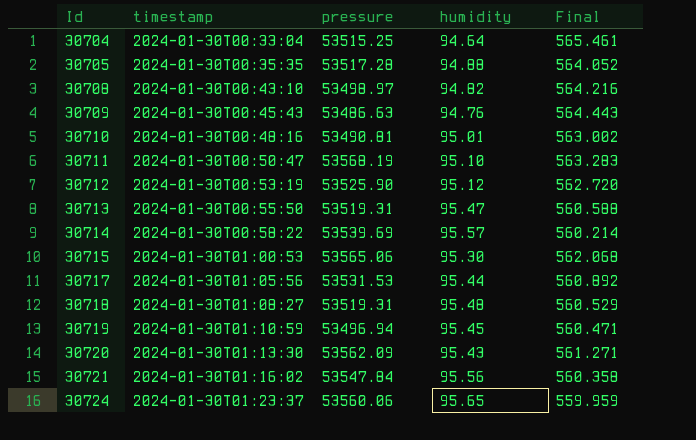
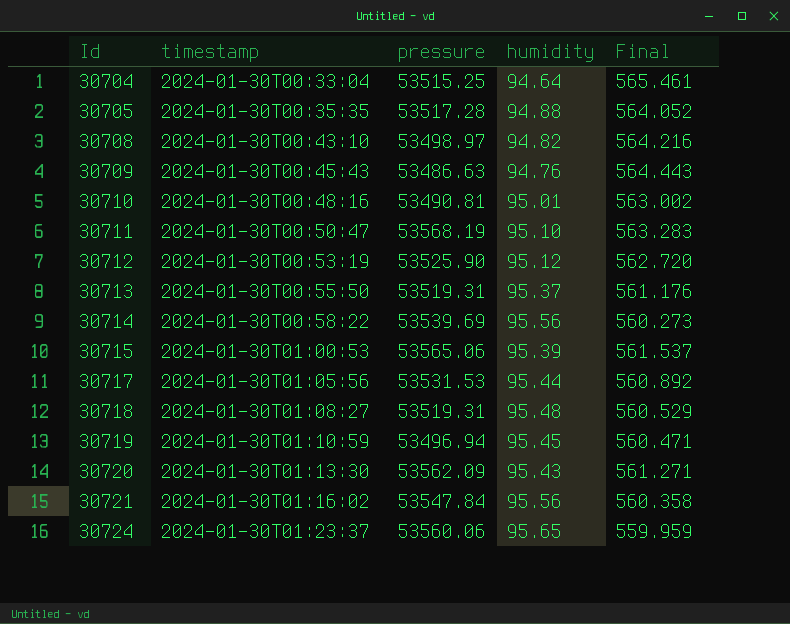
30713 | humidity: 95.47 -> 95.37
30713 | Final: 560.588 -> 561.176
30714 | humidity: 95.57 -> 95.56
30714 | Final: 560.214 -> 560.273
30715 | humidity: 95.30 -> 95.39
30715 | Final: 562.068 -> 561.537

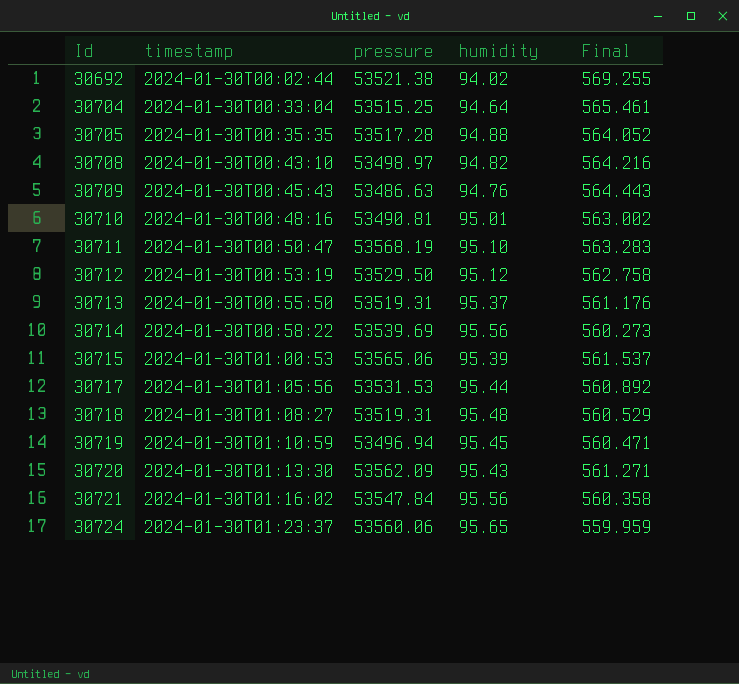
row 30692: none -> 2024-01-30T00:02:44 | 53521.38 | 94.02 | 569.255
30712 | pressure: 53525.90 -> 53529.50
30712 | Final: 562.720 -> 562.758

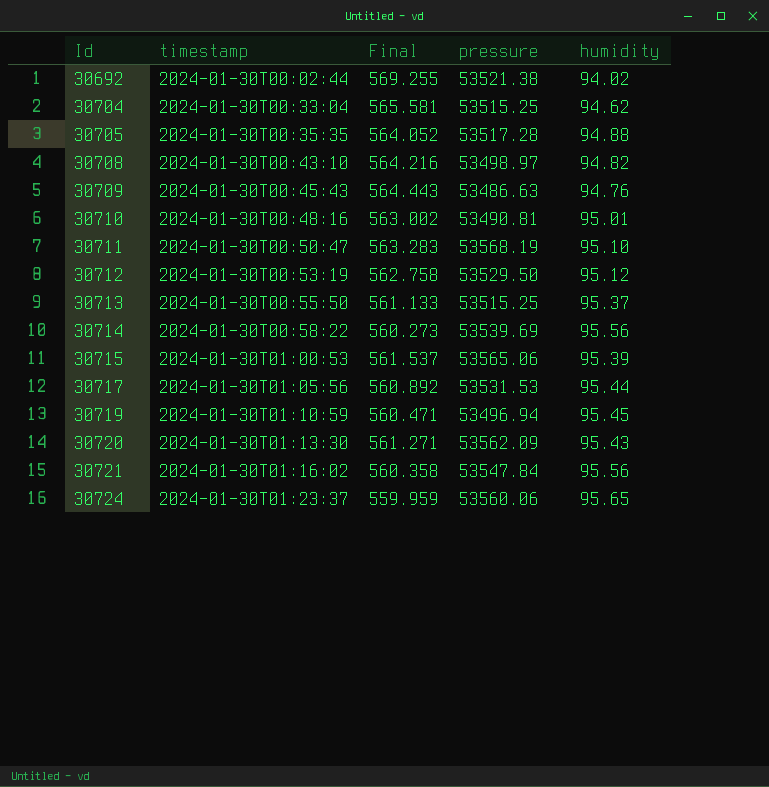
column Final | position: 5 -> 3
row 30718: 2024-01-30T01:08:27 | 53519.31 | 95.48 | 560.529 -> none
30704 | Final: 565.461 -> 565.581
30704 | humidity: 94.64 -> 94.62
30713 | Final: 561.176 -> 561.133
30713 | pressure: 53519.31 -> 53515.25

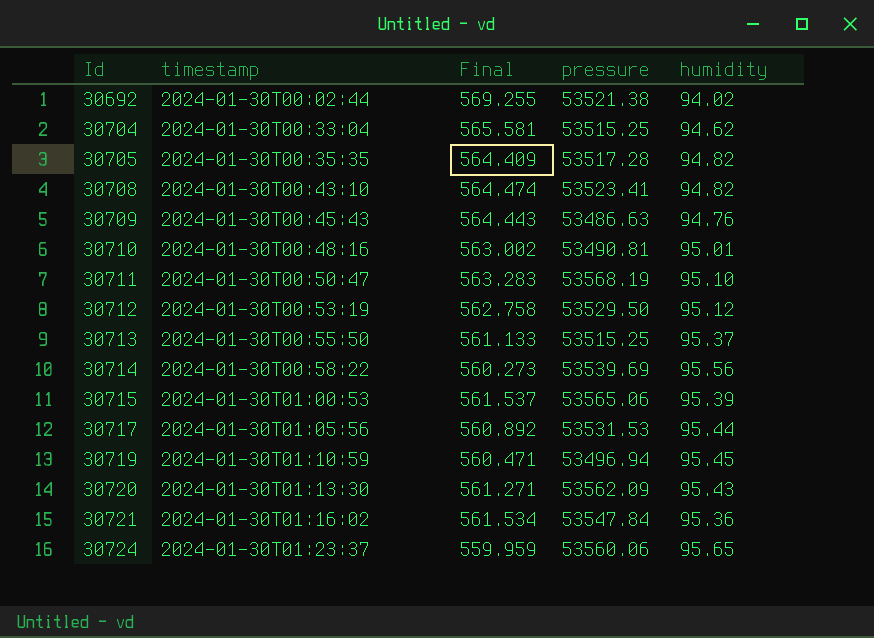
30705 | Final: 564.052 -> 564.409
30705 | humidity: 94.88 -> 94.82
30708 | Final: 564.216 -> 564.474
30708 | pressure: 53498.97 -> 53523.41
30721 | Final: 560.358 -> 561.534
30721 | humidity: 95.56 -> 95.36

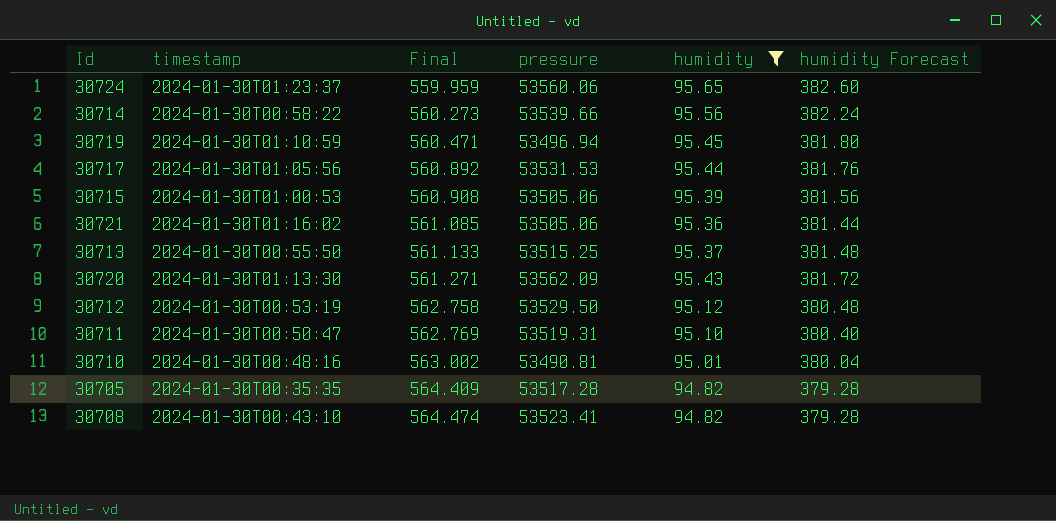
filter: none -> humidity >= 94.82
row order: Id ascending -> Final ascending
column humidity Forecast | formula: none -> [humidity] * 4
30714 | pressure: 53539.69 -> 53539.66
30715 | Final: 561.537 -> 560.908
30715 | pressure: 53565.06 -> 53505.06
30721 | Final: 561.534 -> 561.085
30721 | pressure: 53547.84 -> 53505.06
30711 | Final: 563.283 -> 562.769
30711 | pressure: 53568.19 -> 53519.31

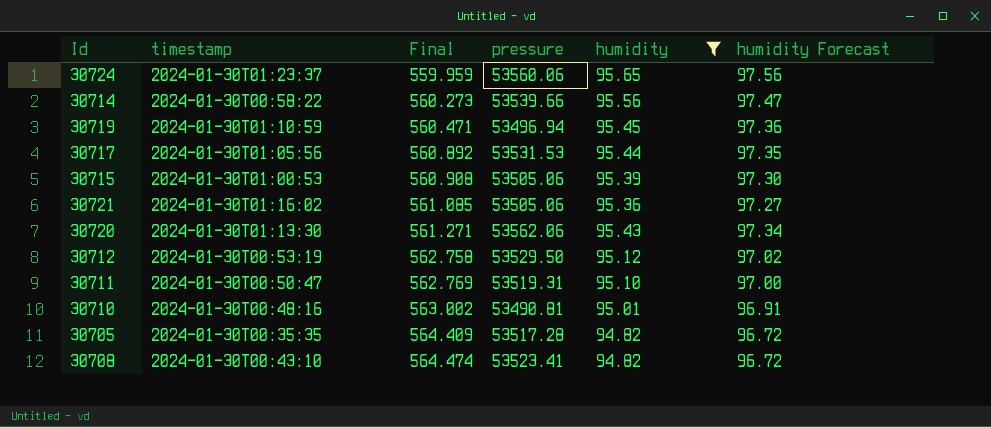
column humidity Forecast | formula: [humidity] * 4 -> [humidity] * 1.02
row 30713: 2024-01-30T00:55:50 | 561.133 | 53515.25 | 95.37 | 381.48 -> none
30720 | pressure: 53562.09 -> 53562.06

